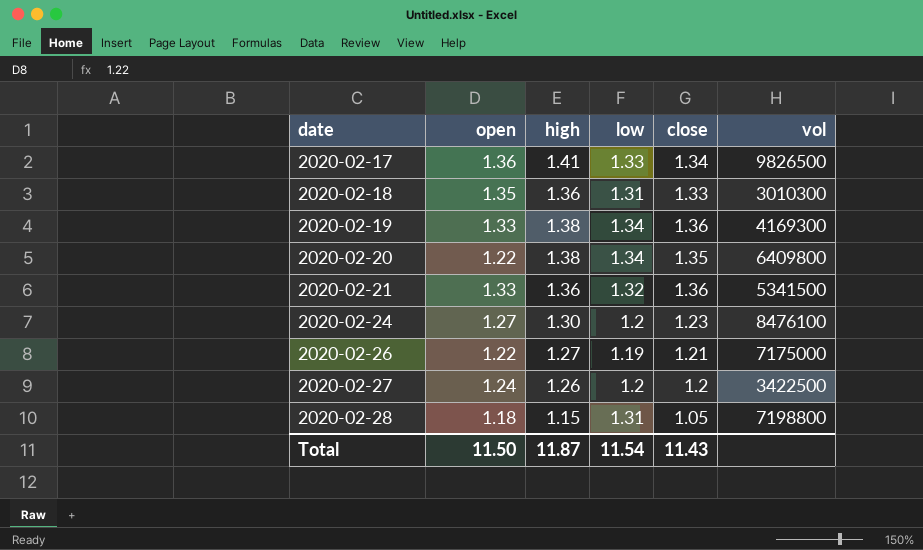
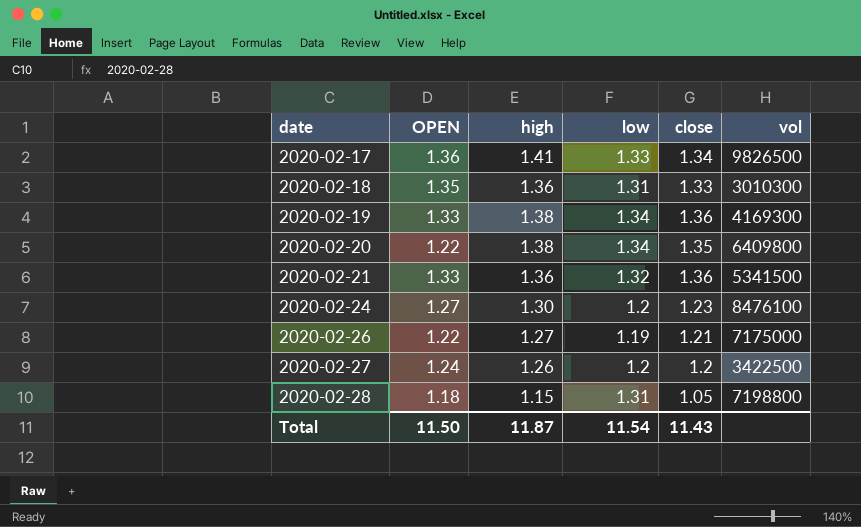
column name: open -> OPEN

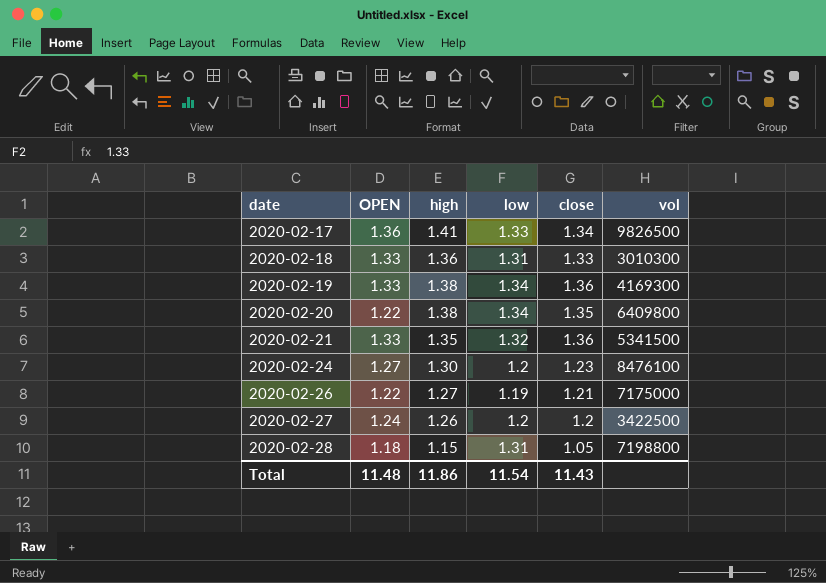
2020-02-18 | OPEN: 1.35 -> 1.33
2020-02-21 | high: 1.36 -> 1.35
Total | OPEN: 11.50 -> 11.48
Total | high: 11.87 -> 11.86

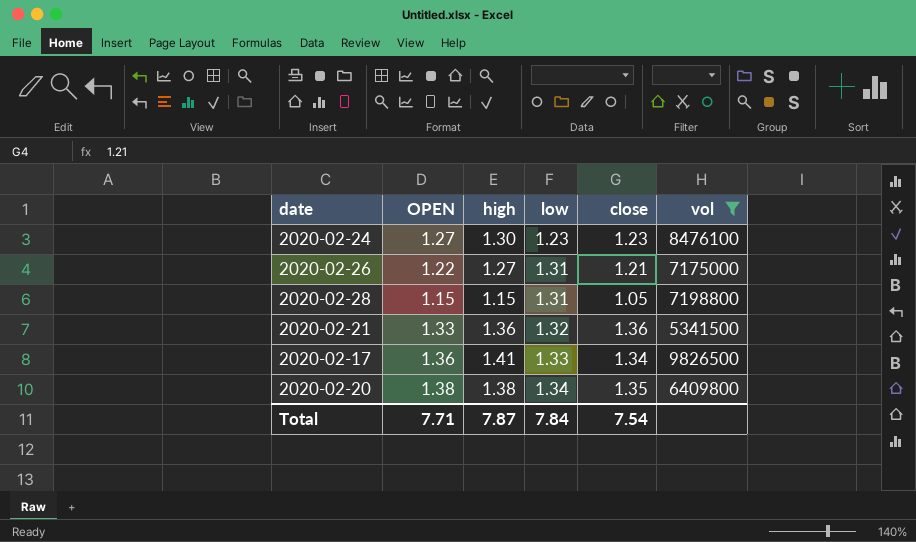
filter: none -> vol >= 5341500
row order: date ascending -> low ascending
2020-02-24 | low: 1.2 -> 1.23
2020-02-26 | low: 1.19 -> 1.31
2020-02-28 | OPEN: 1.18 -> 1.15
2020-02-21 | high: 1.35 -> 1.36
2020-02-20 | OPEN: 1.22 -> 1.38
Total | OPEN: 11.48 -> 7.71
Total | high: 11.86 -> 7.87
Total | low: 11.54 -> 7.84
Total | close: 11.43 -> 7.54

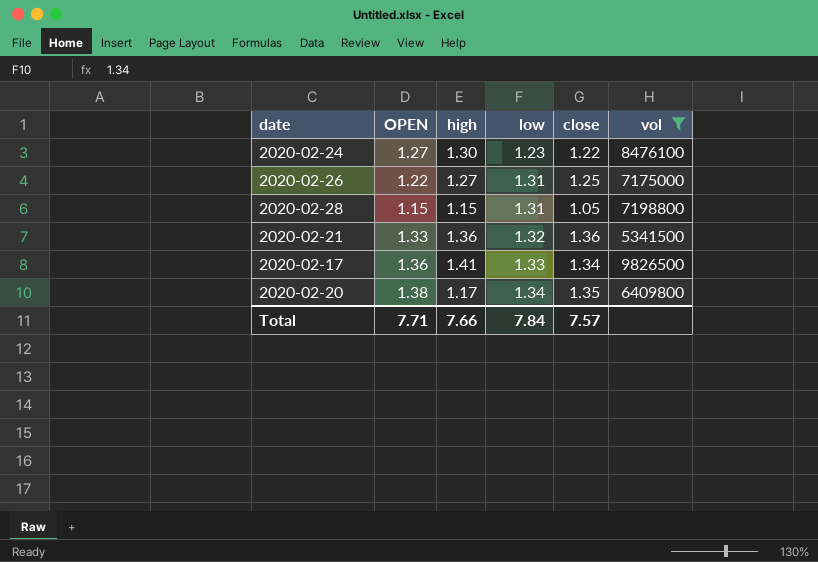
2020-02-24 | close: 1.23 -> 1.22
2020-02-26 | close: 1.21 -> 1.25
2020-02-20 | high: 1.38 -> 1.17
Total | high: 7.87 -> 7.66
Total | close: 7.54 -> 7.57

